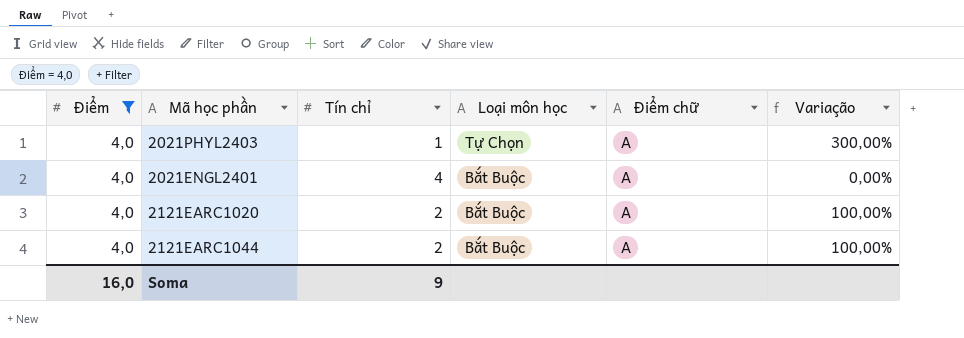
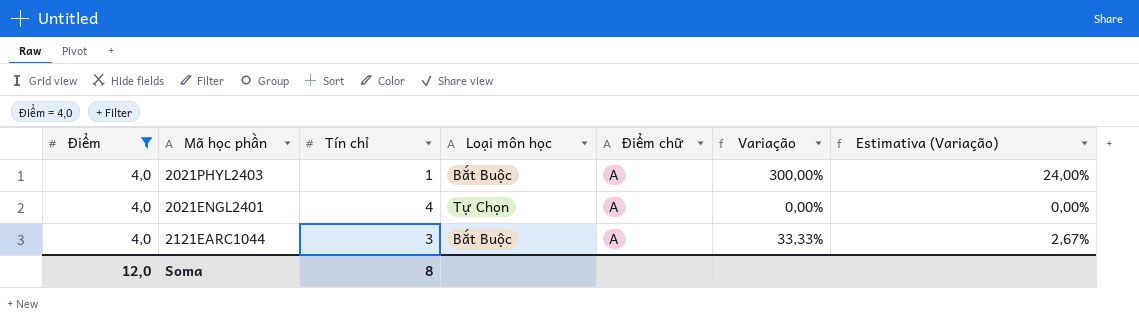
column Estimativa (Variação) | formula: none -> [Variação] * 0,08
row 2121EARC1020: 4,0 | 2 | Bắt Buộc | A | 100,00% -> none
2021PHYL2403 | Loại môn học: Tự Chọn -> Bắt Buộc
2021ENGL2401 | Loại môn học: Bắt Buộc -> Tự Chọn
2121EARC1044 | Tín chỉ: 2 -> 3
2121EARC1044 | Variação: 100,00% -> 33,33%
Soma | Điểm: 16,0 -> 12,0
Soma | Tín chỉ: 9 -> 8

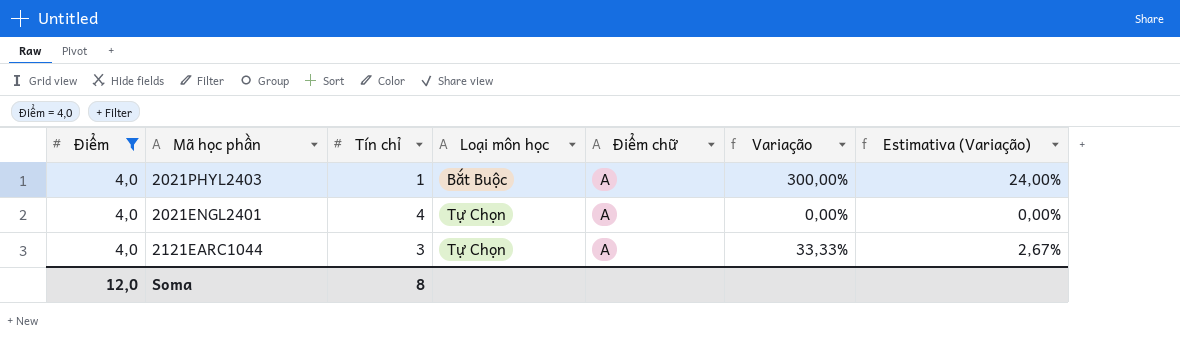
2121EARC1044 | Loại môn học: Bắt Buộc -> Tự Chọn

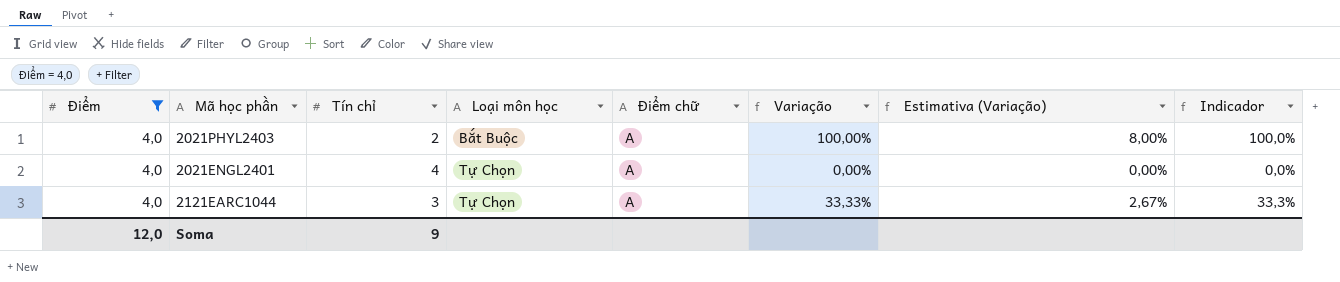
column Indicador | formula: none -> ([Điểm] - [Tín chỉ]) / [Tín chỉ]
2021PHYL2403 | Tín chỉ: 1 -> 2
2021PHYL2403 | Variação: 300,00% -> 100,00%
2021PHYL2403 | Estimativa (Variação): 24,00% -> 8,00%
Soma | Tín chỉ: 8 -> 9

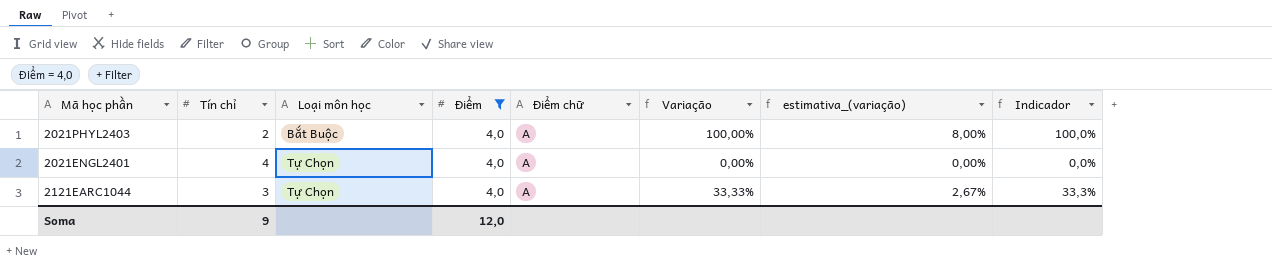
column Điểm | position: 1 -> 4
column name: Estimativa (Variação) -> estimativa_(variação)

